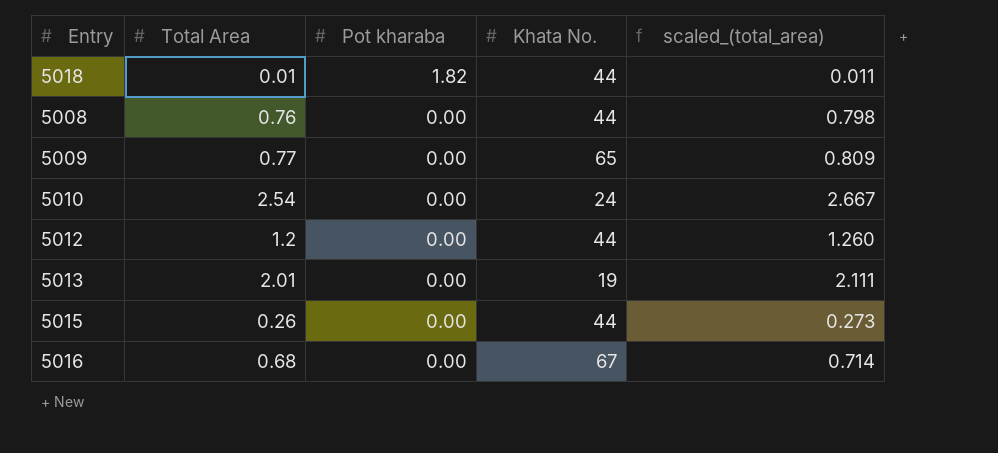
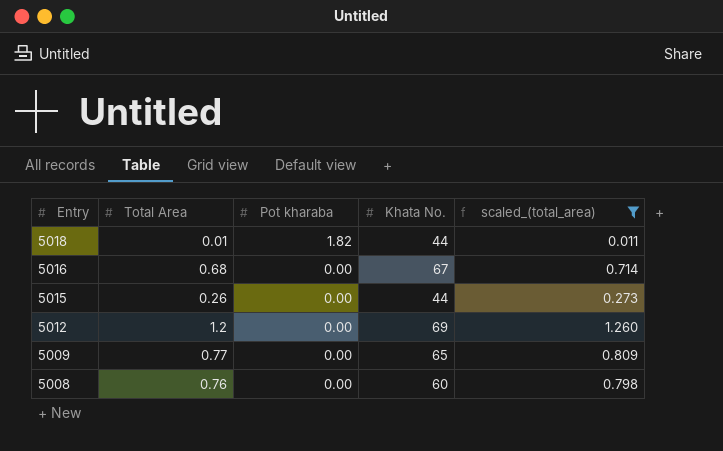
filter: none -> scaled_(total_area) <= 1.260
row order: Pot kharaba descending -> Entry descending
5012 | Khata No.: 44 -> 69
5008 | Khata No.: 44 -> 60

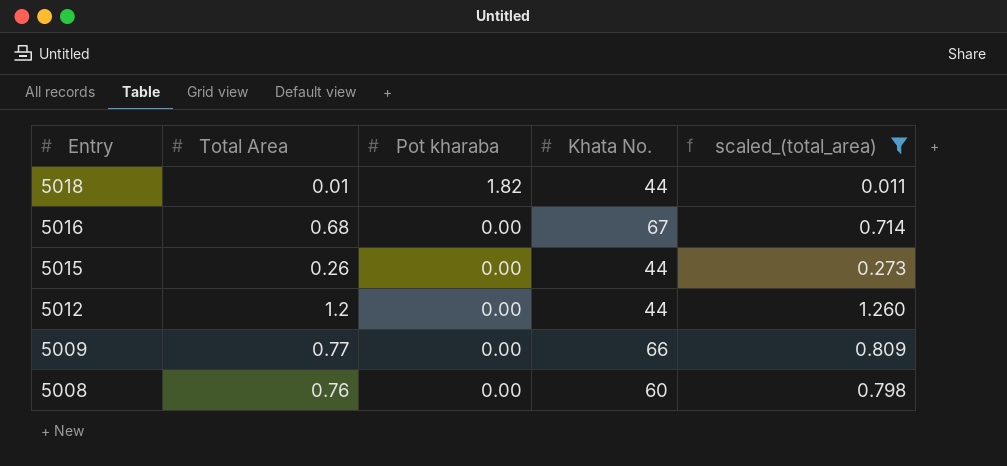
5012 | Khata No.: 69 -> 44
5009 | Khata No.: 65 -> 66

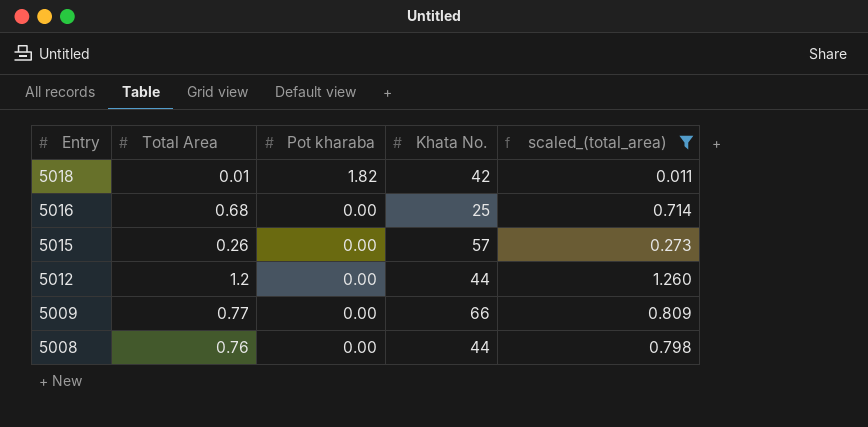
5018 | Khata No.: 44 -> 42
5016 | Khata No.: 67 -> 25
5015 | Khata No.: 44 -> 57
5008 | Khata No.: 60 -> 44

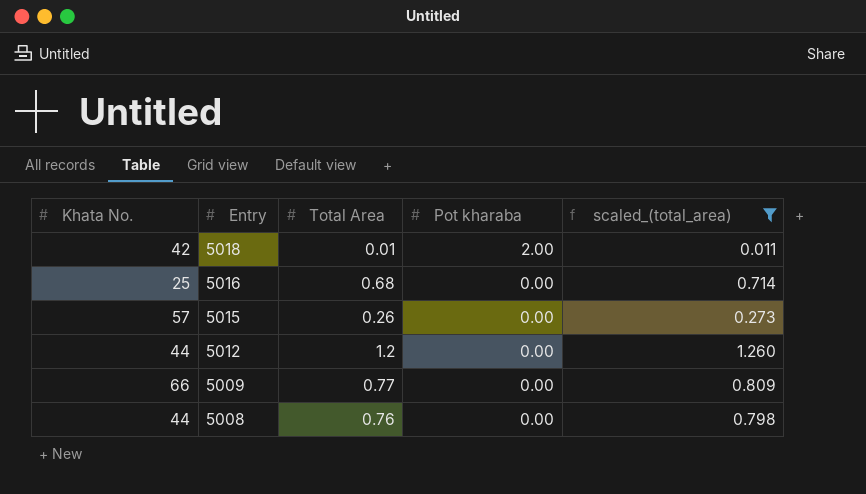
column Khata No. | position: 4 -> 1
5018 | Pot kharaba: 1.82 -> 2.00

